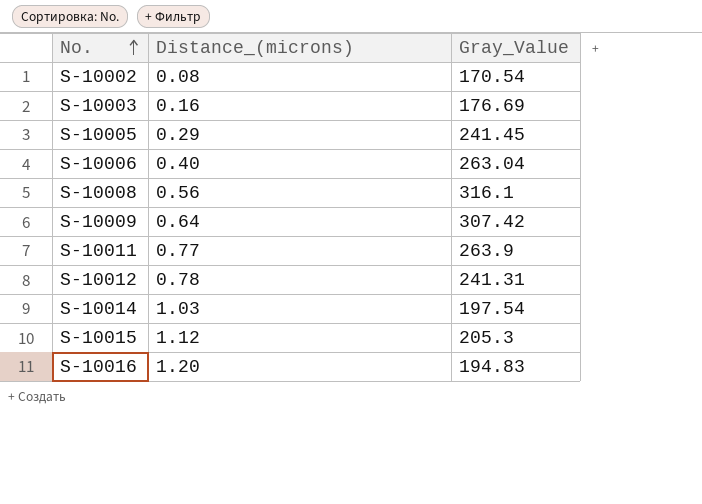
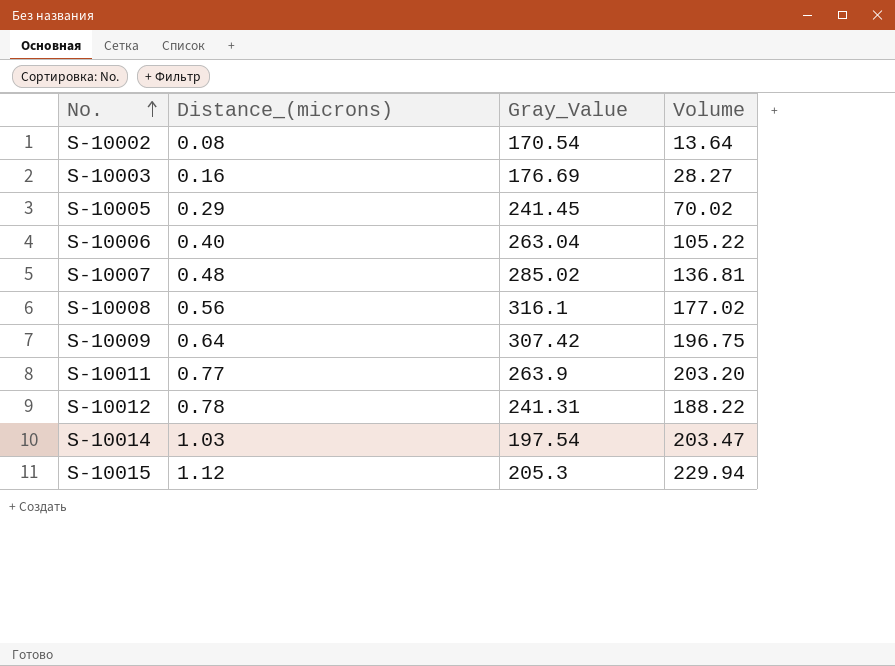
column Volume | formula: none -> [Distance_(microns)] * [Gray_Value]
row S-10016: 1.20 | 194.83 -> none
row S-10007: none -> 0.48 | 285.02 | 136.81

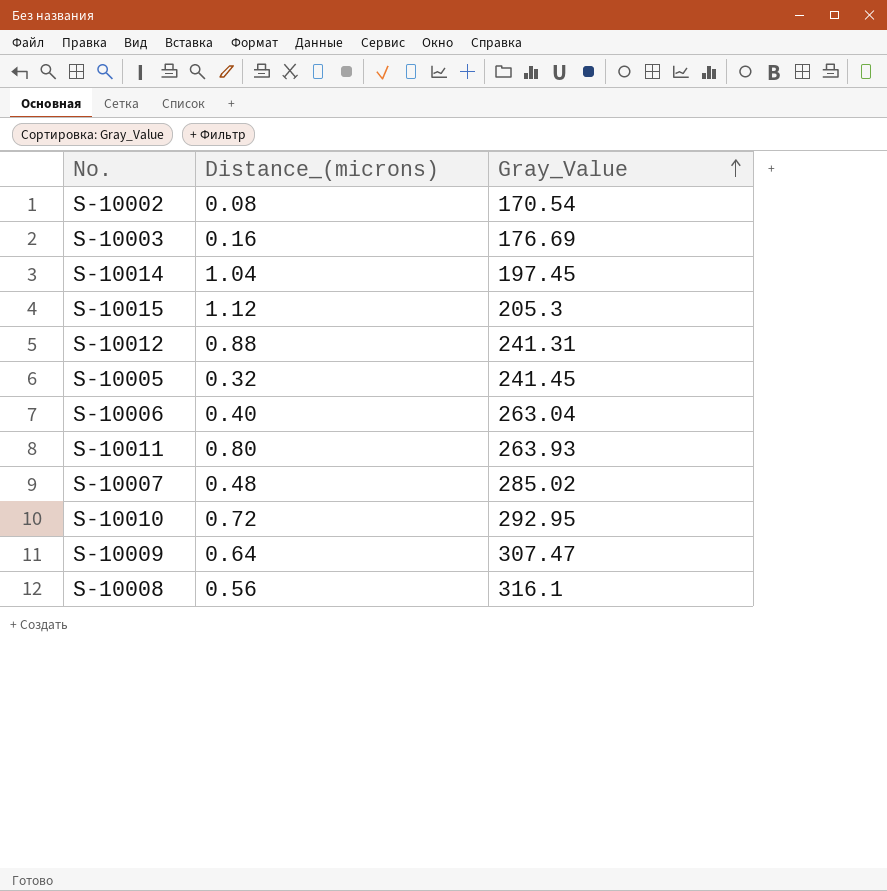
row order: No. ascending -> Gray_Value ascending
column Volume | formula: [Distance_(microns)] * [Gray_Value] -> none
S-10014 | Distance_(microns): 1.03 -> 1.04
S-10014 | Gray_Value: 197.54 -> 197.45
S-10012 | Distance_(microns): 0.78 -> 0.88
S-10005 | Distance_(microns): 0.29 -> 0.32
S-10011 | Distance_(microns): 0.77 -> 0.80
S-10011 | Gray_Value: 263.9 -> 263.93
row S-10010: none -> 0.72 | 292.95
S-10009 | Gray_Value: 307.42 -> 307.47

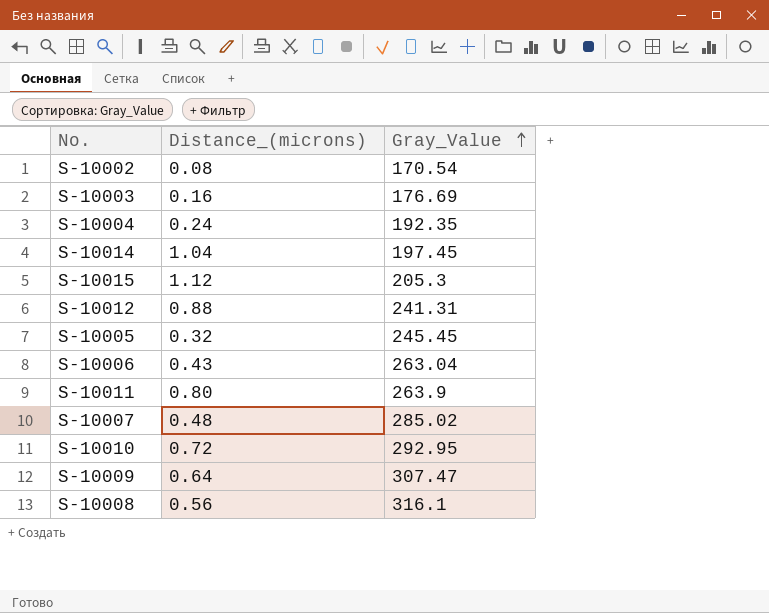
row S-10004: none -> 0.24 | 192.35
S-10005 | Gray_Value: 241.45 -> 245.45
S-10006 | Distance_(microns): 0.40 -> 0.43
S-10011 | Gray_Value: 263.93 -> 263.9

